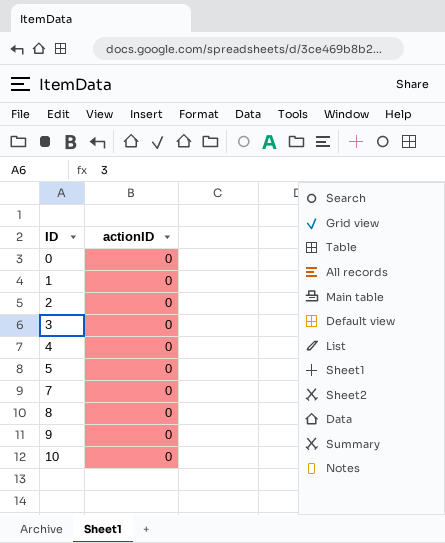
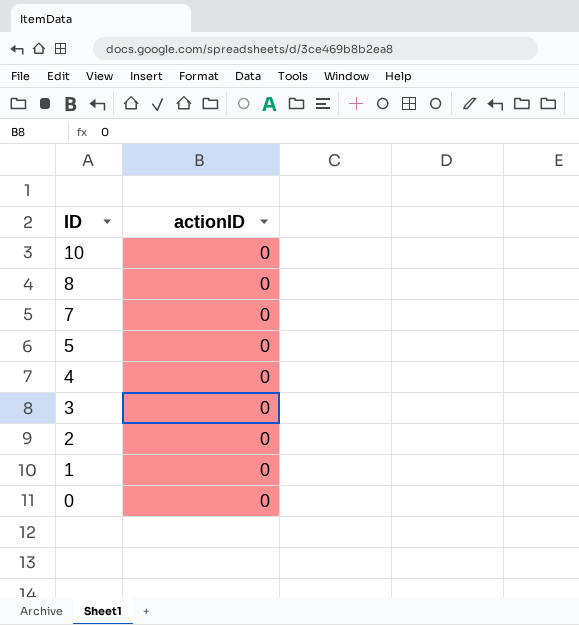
row order: ID ascending -> ID descending
row 9: 0 -> none

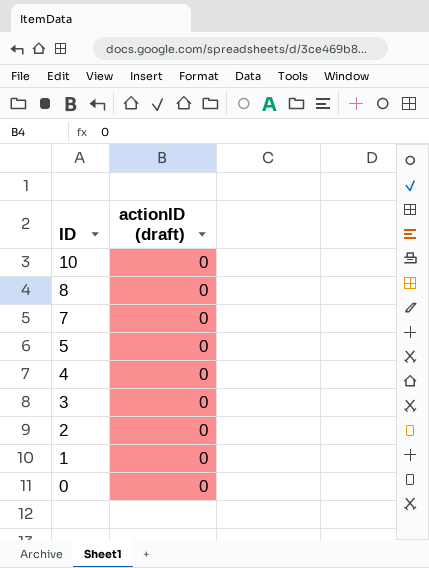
column name: actionID -> actionID (draft)

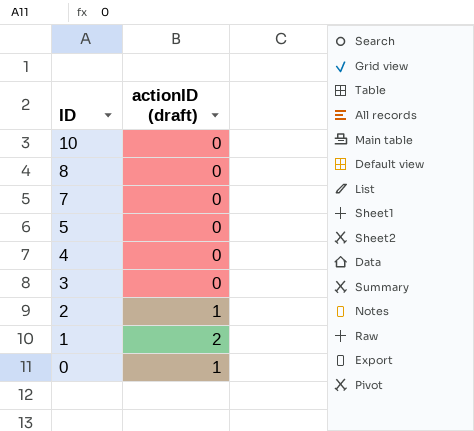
2 | actionID (draft): 0 -> 1
1 | actionID (draft): 0 -> 2
0 | actionID (draft): 0 -> 1

